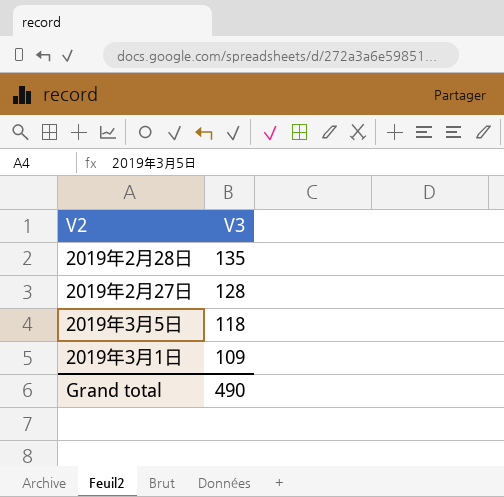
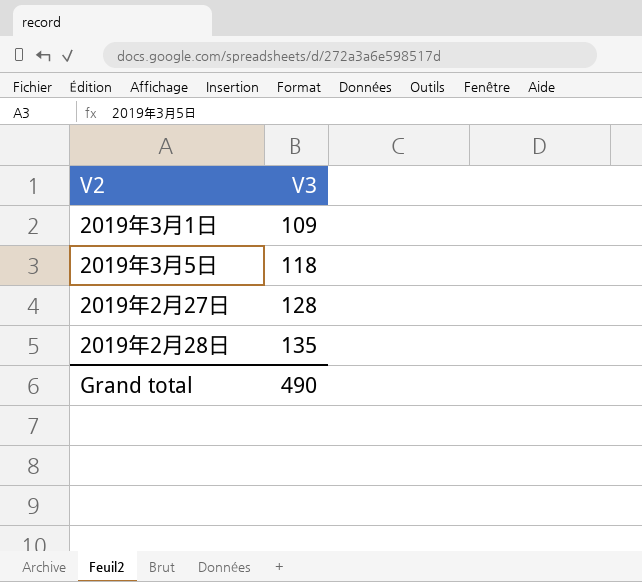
row order: V3 descending -> V3 ascending

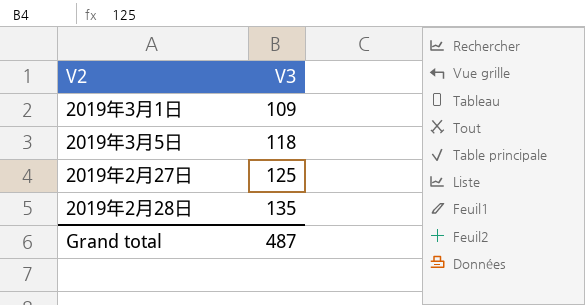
2019年2月27日 | V3: 128 -> 125
Grand total | V3: 490 -> 487

